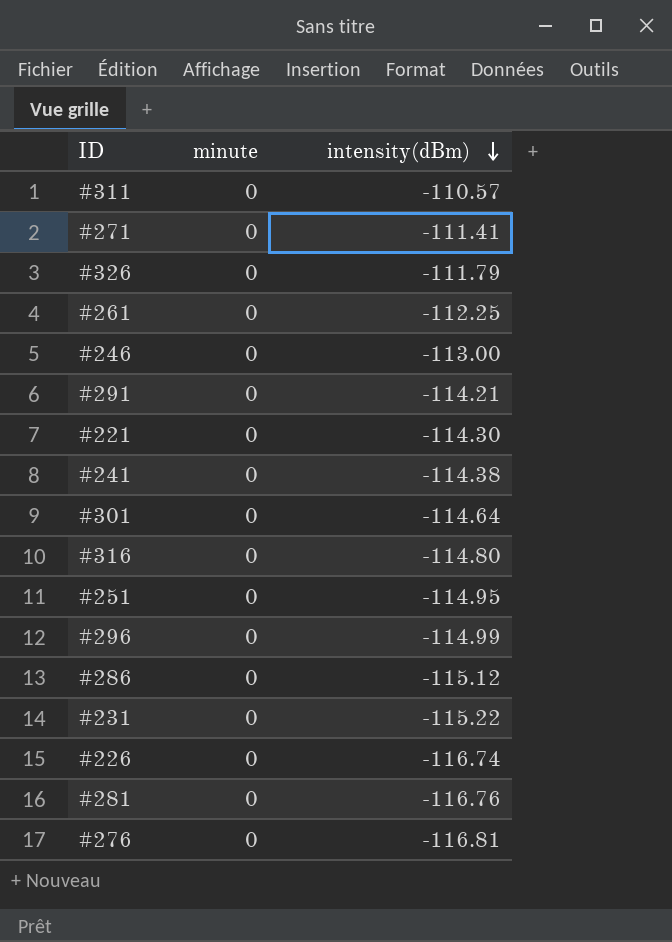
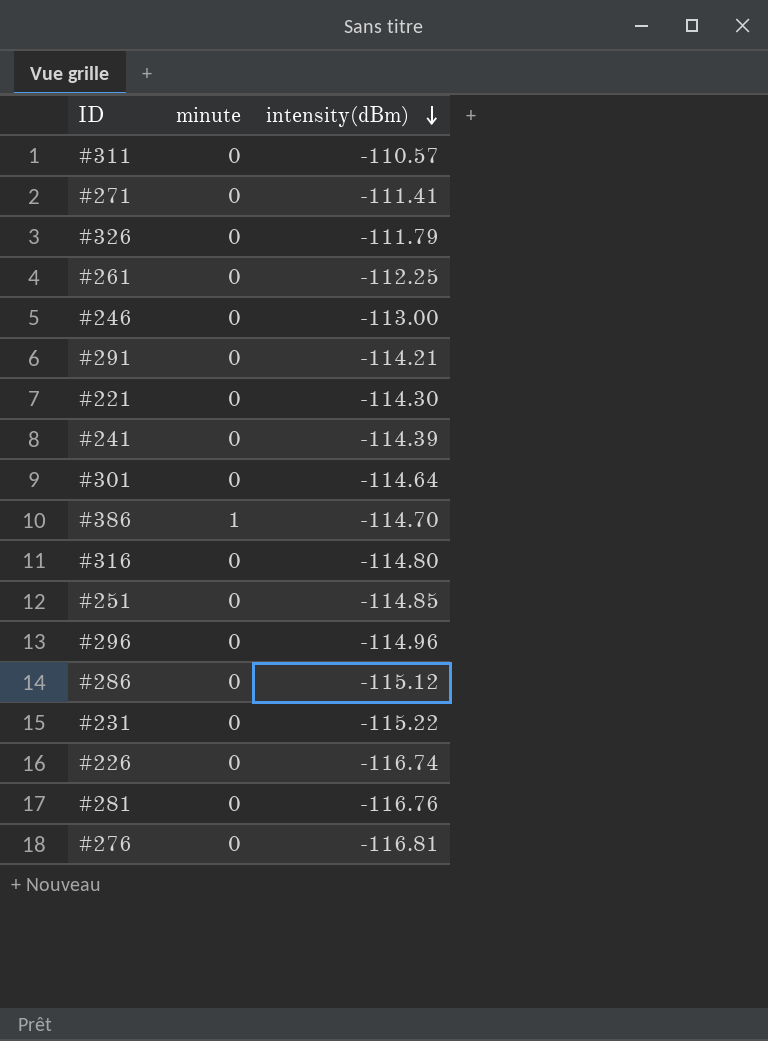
#241 | intensity(dBm): -114.38 -> -114.39
row #386: none -> 1 | -114.70
#251 | intensity(dBm): -114.95 -> -114.85
#296 | intensity(dBm): -114.99 -> -114.96

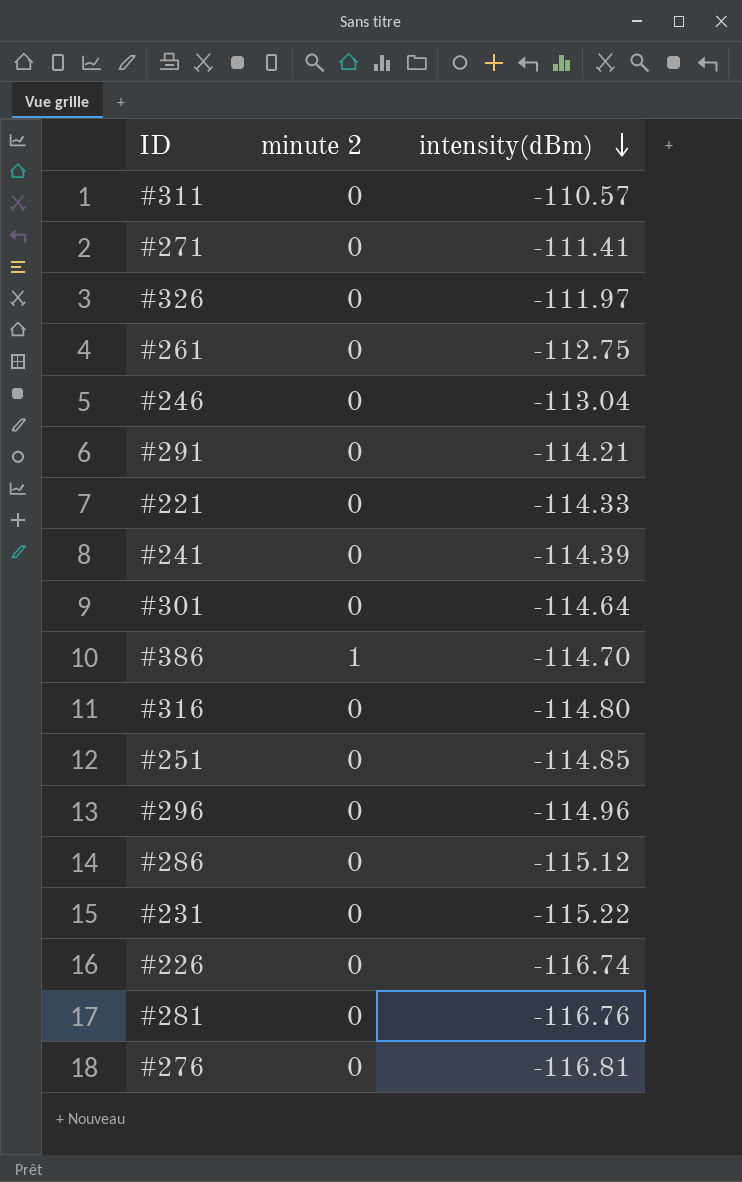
column name: minute -> minute 2
#326 | intensity(dBm): -111.79 -> -111.97
#261 | intensity(dBm): -112.25 -> -112.75
#246 | intensity(dBm): -113.00 -> -113.04
#221 | intensity(dBm): -114.30 -> -114.33

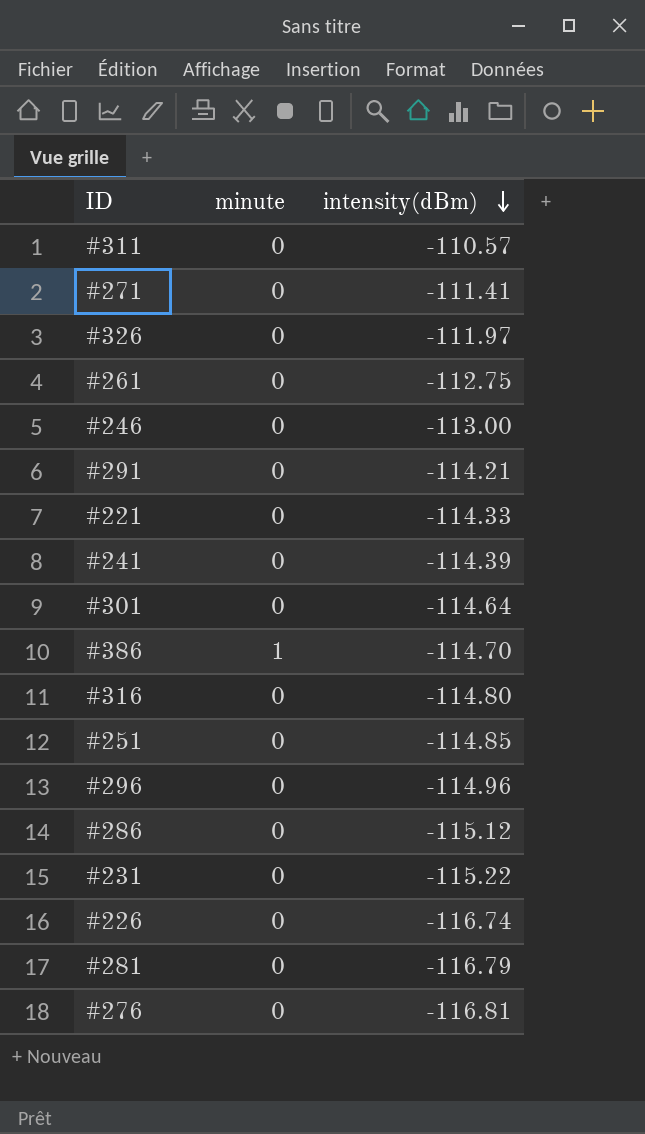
column name: minute 2 -> minute
#246 | intensity(dBm): -113.04 -> -113.00
#281 | intensity(dBm): -116.76 -> -116.79

